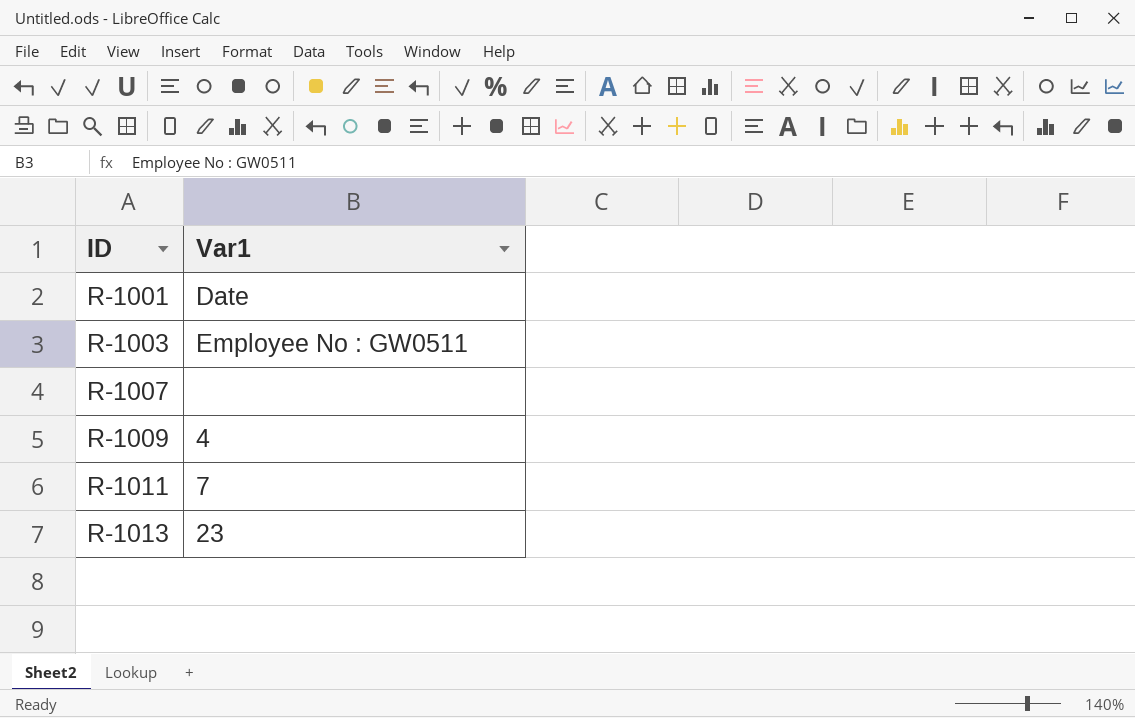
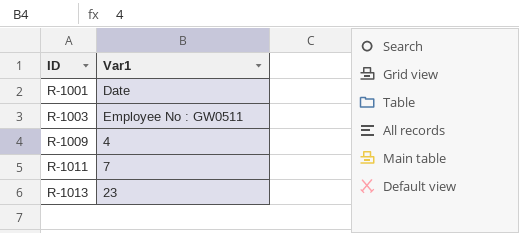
row R-1007: none -> none

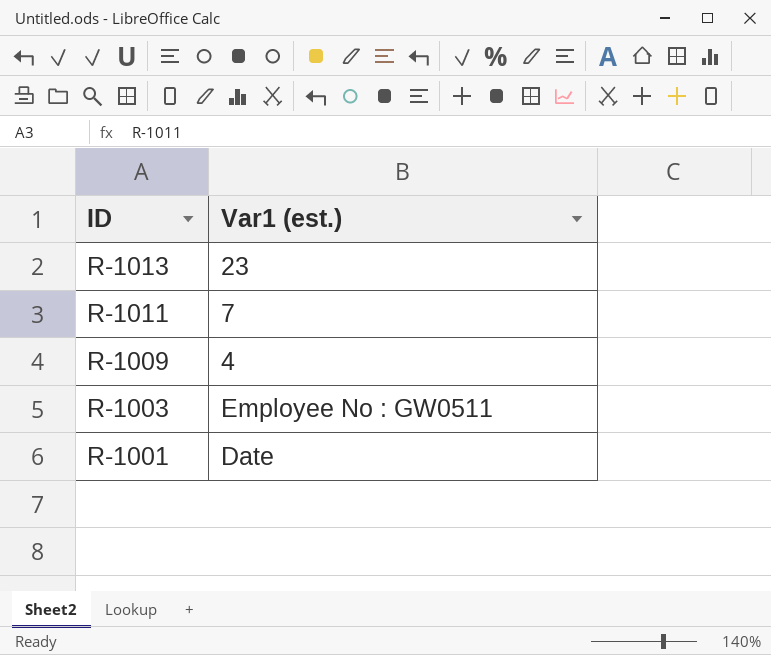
row order: ID ascending -> ID descending
column name: Var1 -> Var1 (est.)

